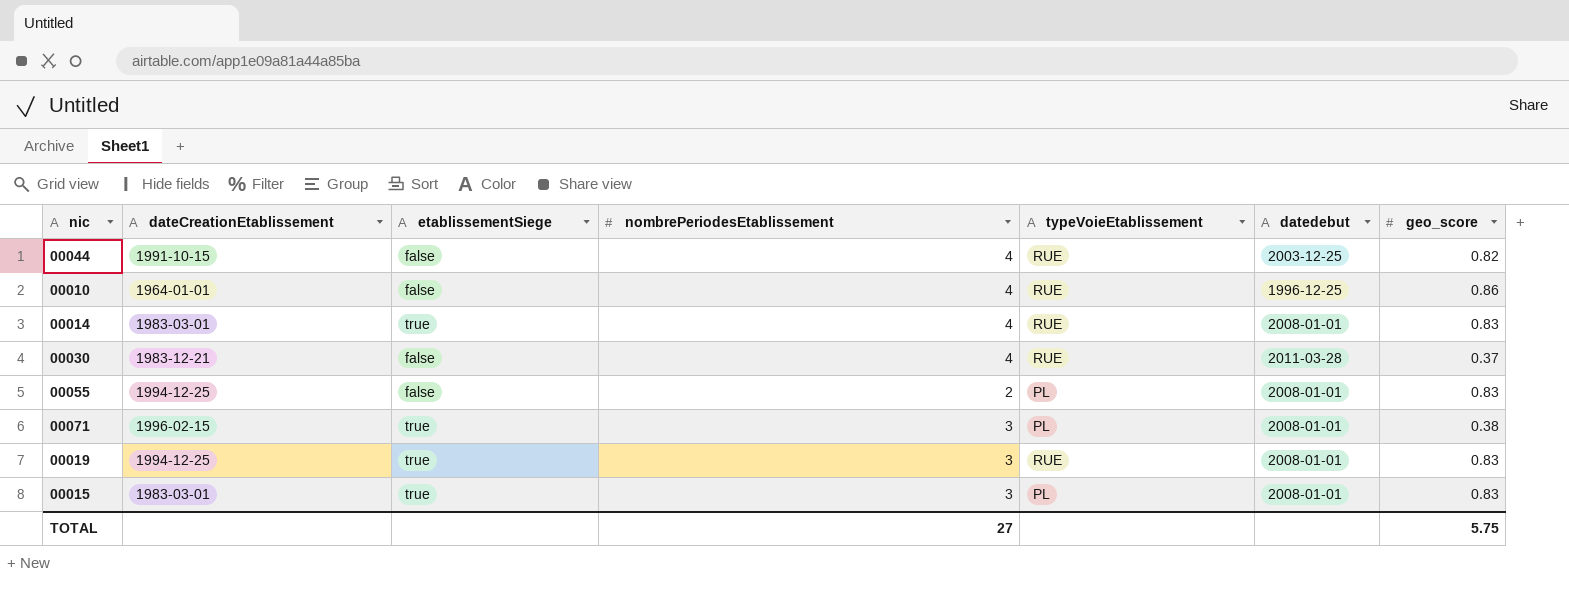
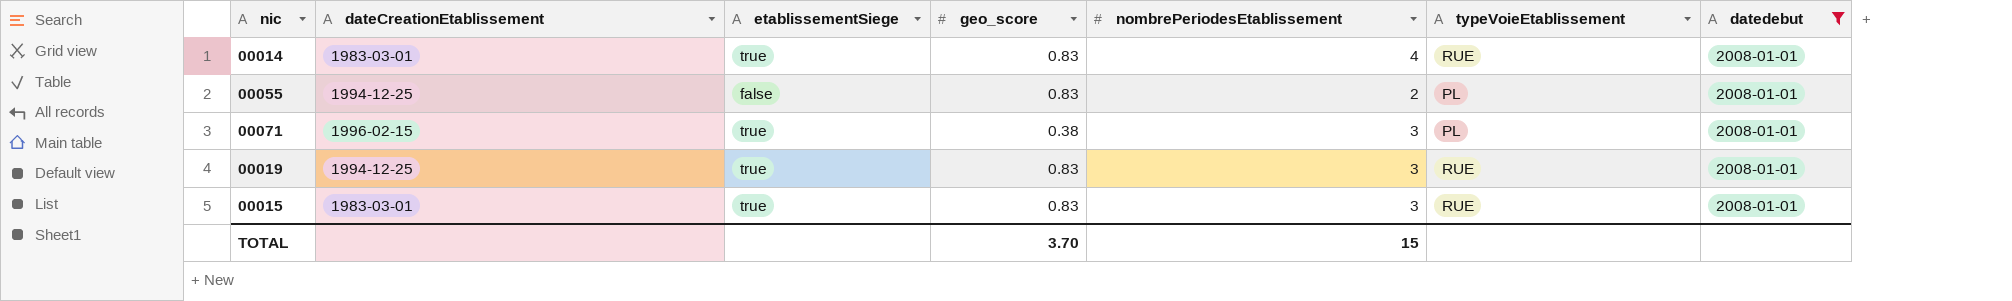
filter: none -> datedebut = 2008-01-01
column geo_score | position: 7 -> 4
00015 | typeVoieEtablissement: PL -> RUE
TOTAL | geo_score: 5.75 -> 3.70
TOTAL | nombrePeriodesEtablissement: 27 -> 15

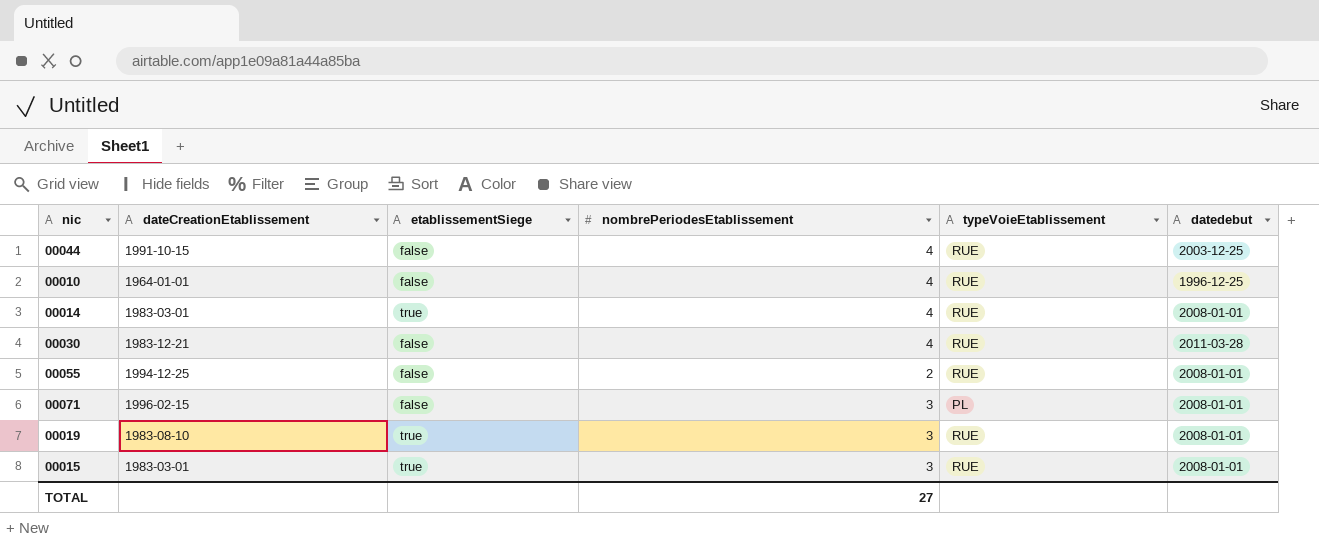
filter: datedebut = 2008-01-01 -> none
column geo_score | position: 4 -> none
00055 | typeVoieEtablissement: PL -> RUE
00071 | etablissementSiege: true -> false
00019 | dateCreationEtablissement: 1994-12-25 -> 1983-08-10
TOTAL | nombrePeriodesEtablissement: 15 -> 27

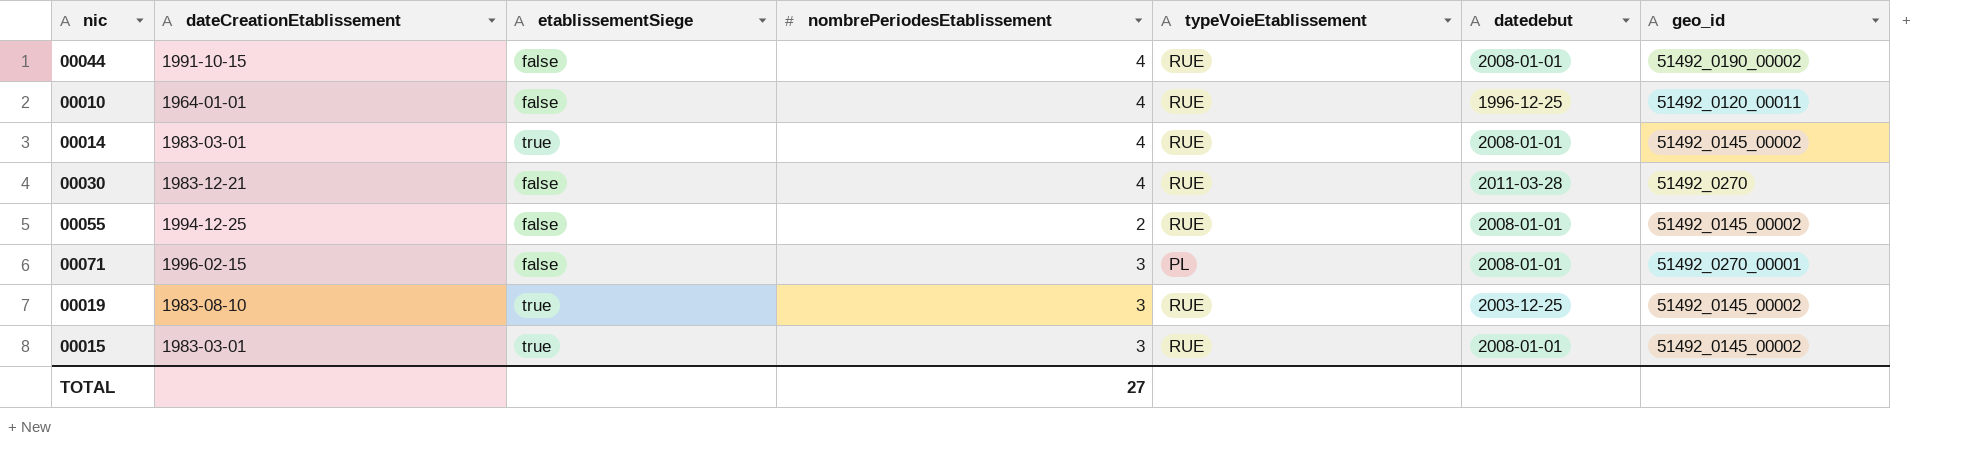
column geo_id | position: none -> 7
00044 | datedebut: 2003-12-25 -> 2008-01-01
00019 | datedebut: 2008-01-01 -> 2003-12-25

